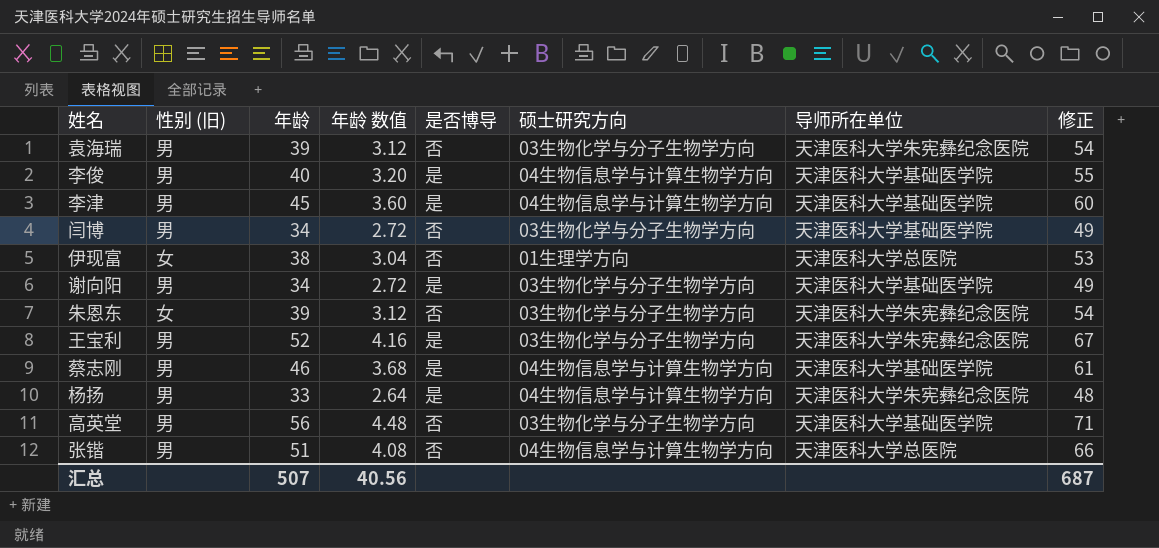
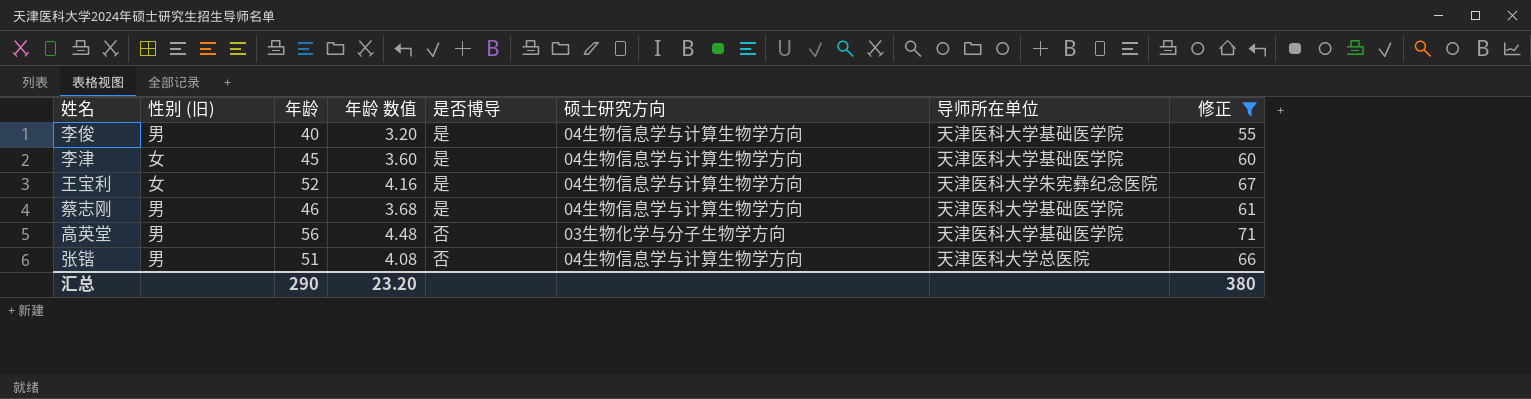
filter: none -> 修正 >= 55
李津 | 性别 (旧): 男 -> 女
王宝利 | 性别 (旧): 男 -> 女
王宝利 | 硕士研究方向: 03生物化学与分子生物学方向 -> 04生物信息学与计算生物学方向
汇总 | 年龄: 507 -> 290
汇总 | 年龄 数值: 40.56 -> 23.20
汇总 | 修正: 687 -> 380

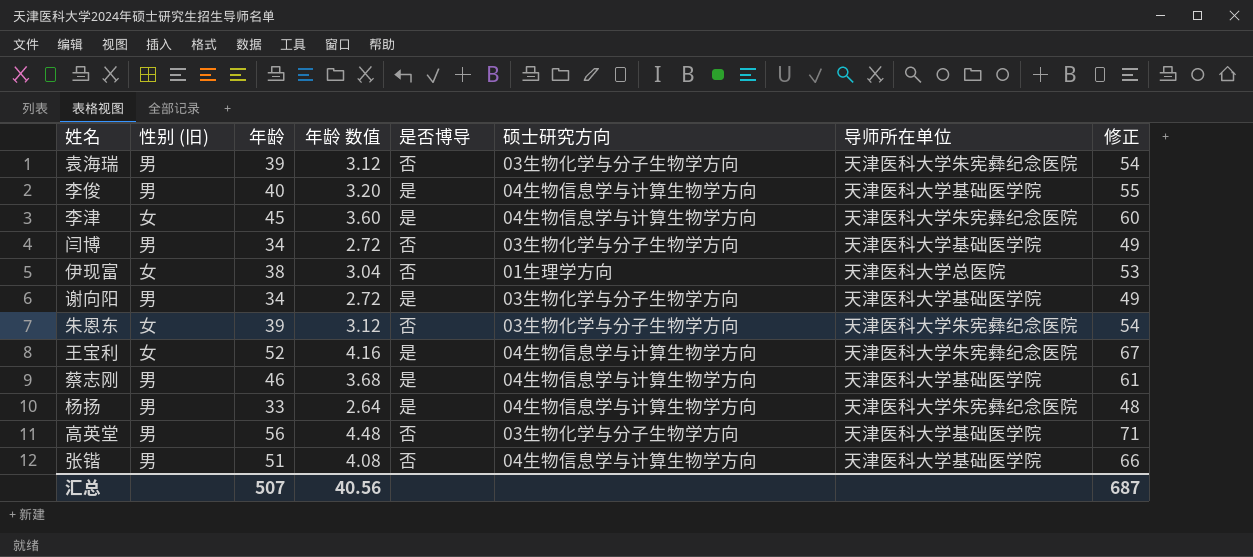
filter: 修正 >= 55 -> none
李津 | 导师所在单位: 天津医科大学基础医学院 -> 天津医科大学朱宪彝纪念医院
张锴 | 导师所在单位: 天津医科大学总医院 -> 天津医科大学基础医学院
汇总 | 年龄: 290 -> 507
汇总 | 年龄 数值: 23.20 -> 40.56
汇总 | 修正: 380 -> 687

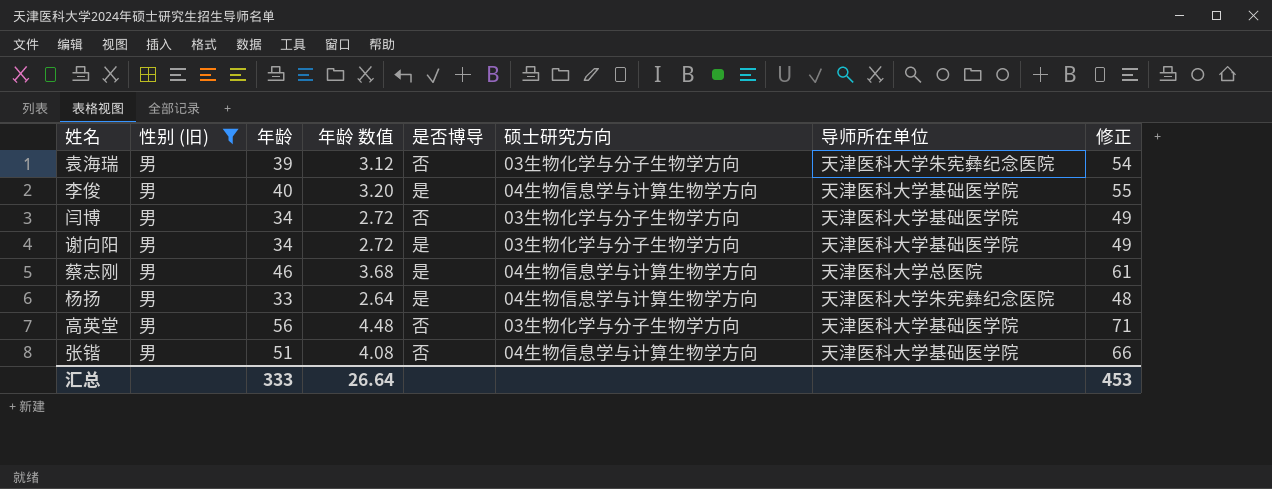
filter: none -> 性别 (旧) = 男
蔡志刚 | 导师所在单位: 天津医科大学基础医学院 -> 天津医科大学总医院
汇总 | 年龄: 507 -> 333
汇总 | 年龄 数值: 40.56 -> 26.64
汇总 | 修正: 687 -> 453

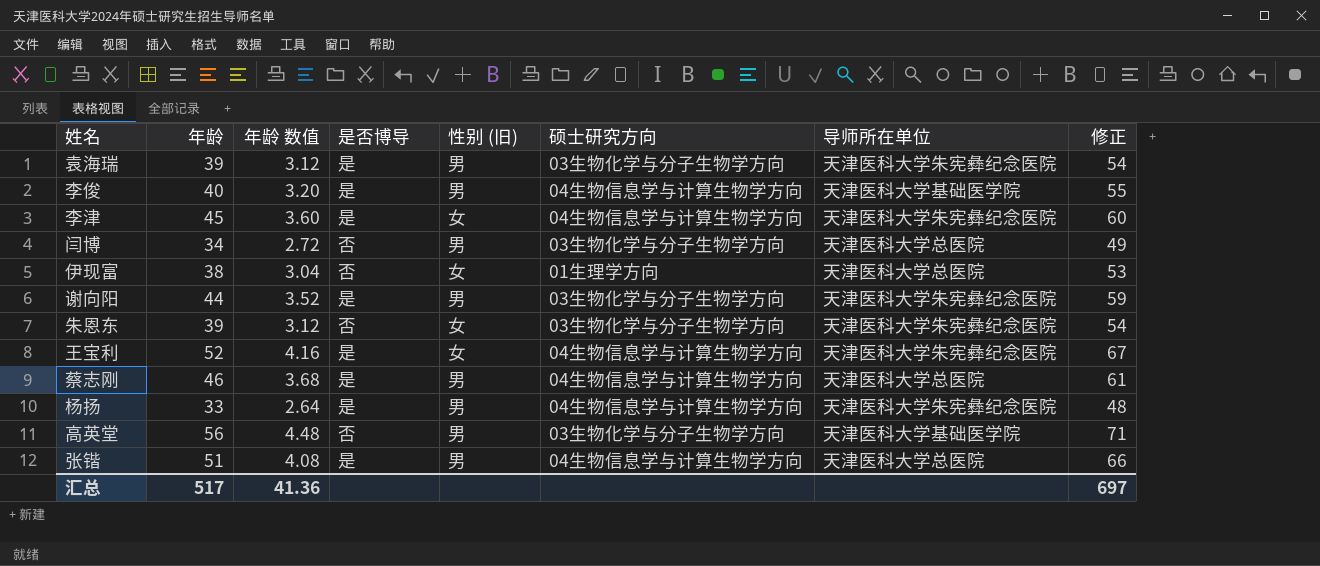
filter: 性别 (旧) = 男 -> none
column 性别 (旧) | position: 2 -> 5
袁海瑞 | 是否博导: 否 -> 是
闫博 | 导师所在单位: 天津医科大学基础医学院 -> 天津医科大学总医院
谢向阳 | 年龄: 34 -> 44
谢向阳 | 年龄 数值: 2.72 -> 3.52
谢向阳 | 导师所在单位: 天津医科大学基础医学院 -> 天津医科大学朱宪彝纪念医院
谢向阳 | 修正: 49 -> 59
张锴 | 是否博导: 否 -> 是
张锴 | 导师所在单位: 天津医科大学基础医学院 -> 天津医科大学总医院
汇总 | 年龄: 333 -> 517
汇总 | 年龄 数值: 26.64 -> 41.36
汇总 | 修正: 453 -> 697

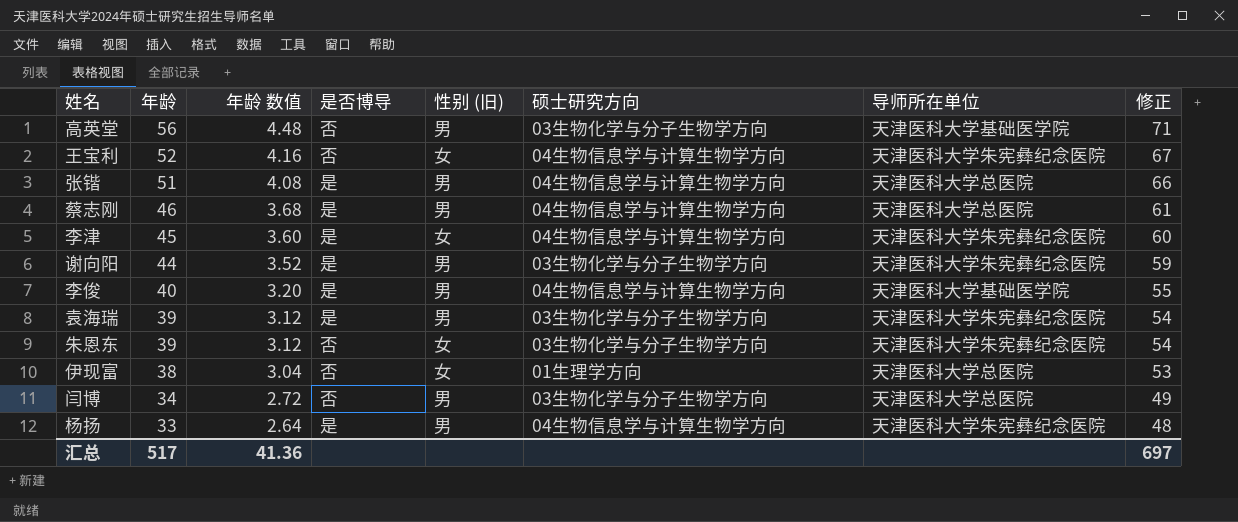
row order: none -> 年龄 descending
王宝利 | 是否博导: 是 -> 否

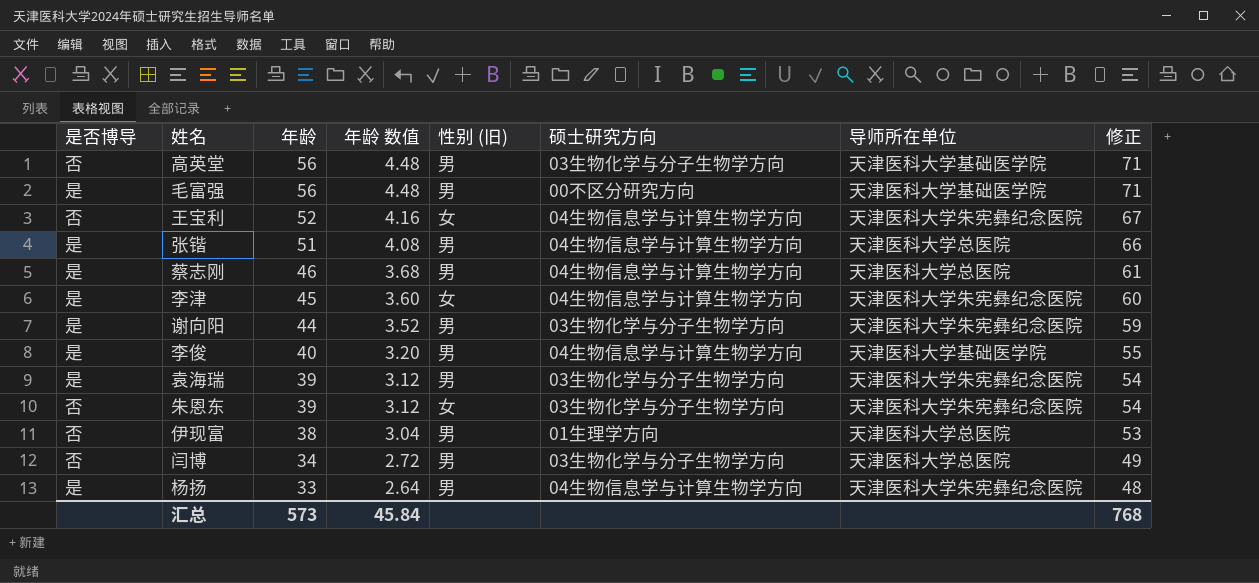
column 是否博导 | position: 4 -> 1
row 毛富强: none -> 是 | 56 | 4.48 | 男 | 00不区分研究方向 | 天津医科大学基础医学院 | 71
伊现富 | 性别 (旧): 女 -> 男
汇总 | 年龄: 517 -> 573
汇总 | 年龄 数值: 41.36 -> 45.84
汇总 | 修正: 697 -> 768

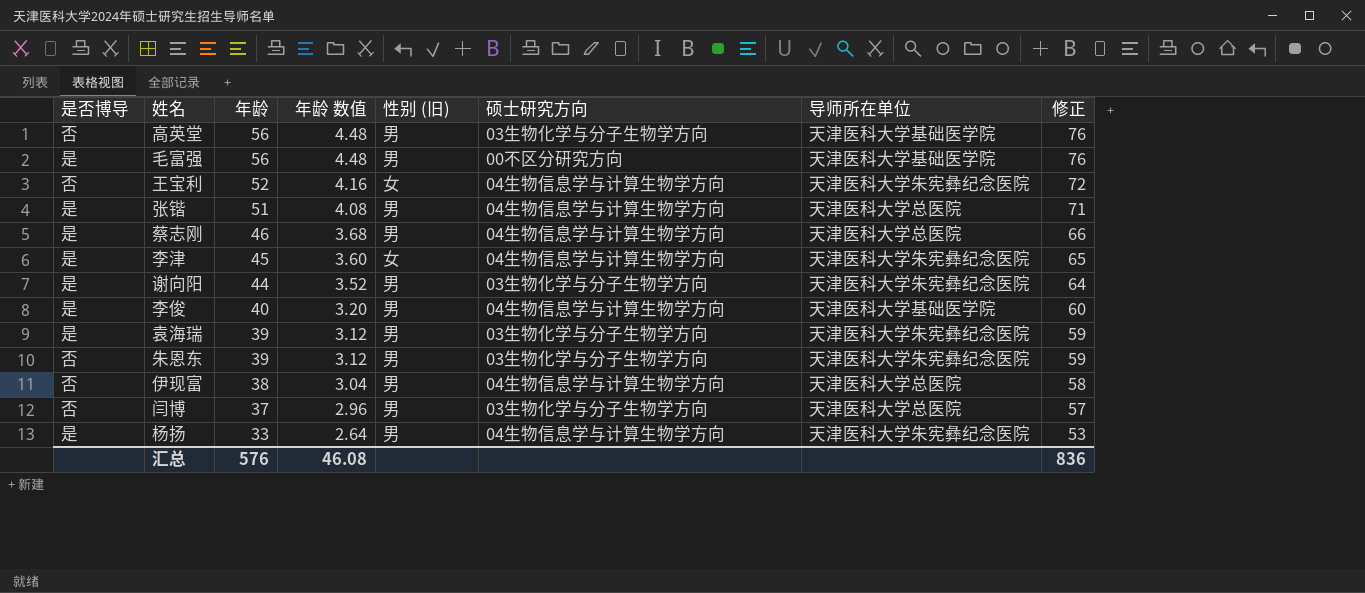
column 修正 | formula: [年龄] + 15 -> [年龄] + 20
朱恩东 | 性别 (旧): 女 -> 男
伊现富 | 硕士研究方向: 01生理学方向 -> 04生物信息学与计算生物学方向
闫博 | 年龄: 34 -> 37
闫博 | 年龄 数值: 2.72 -> 2.96
汇总 | 年龄: 573 -> 576
汇总 | 年龄 数值: 45.84 -> 46.08
汇总 | 修正: 768 -> 836

